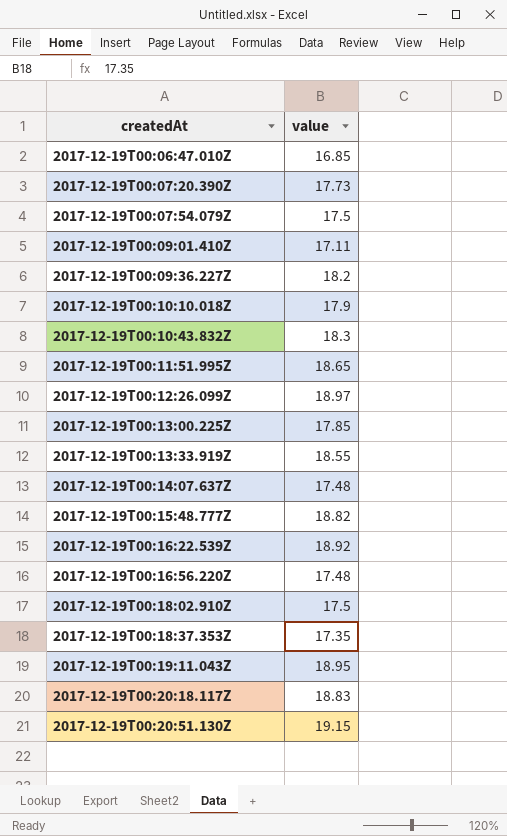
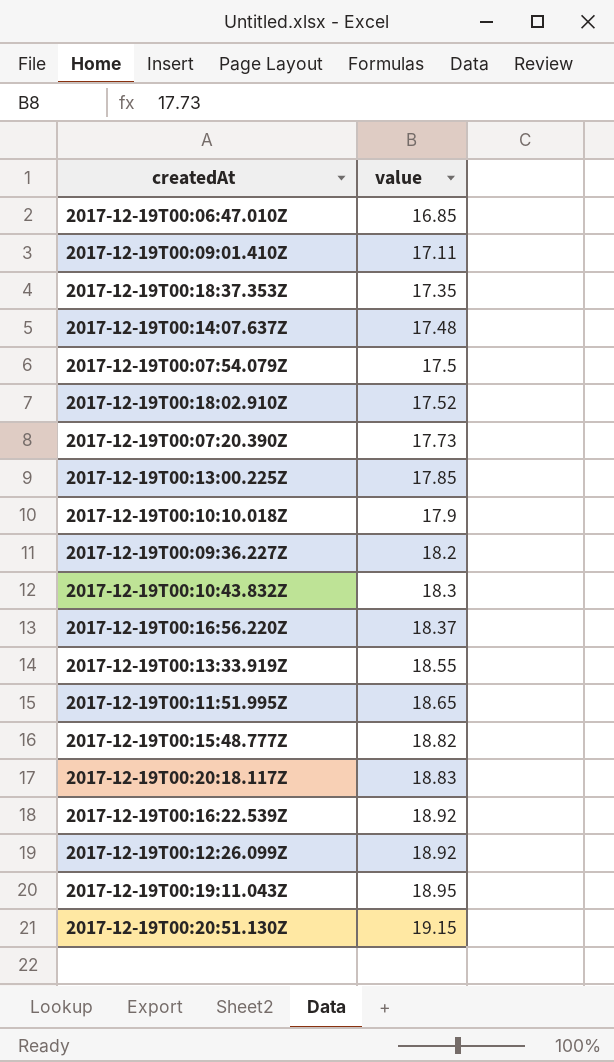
row order: createdAt ascending -> value ascending
2017-12-19T00:18:02.910Z | value: 17.5 -> 17.52
2017-12-19T00:16:56.220Z | value: 17.48 -> 18.37
2017-12-19T00:12:26.099Z | value: 18.97 -> 18.92

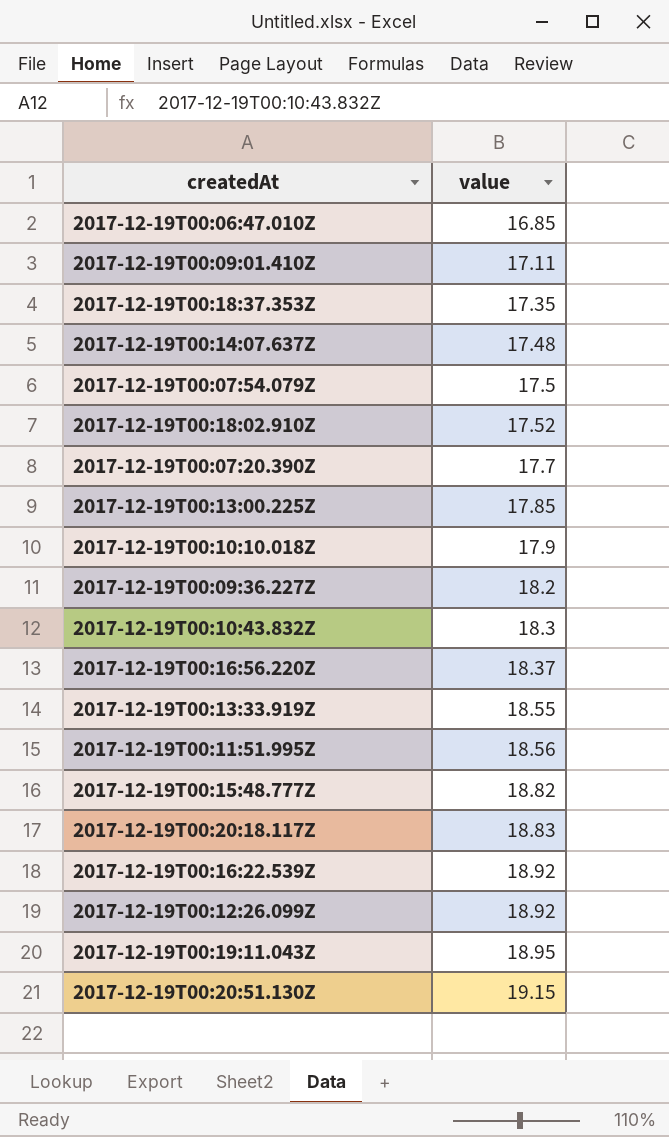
2017-12-19T00:07:20.390Z | value: 17.73 -> 17.7
2017-12-19T00:11:51.995Z | value: 18.65 -> 18.56

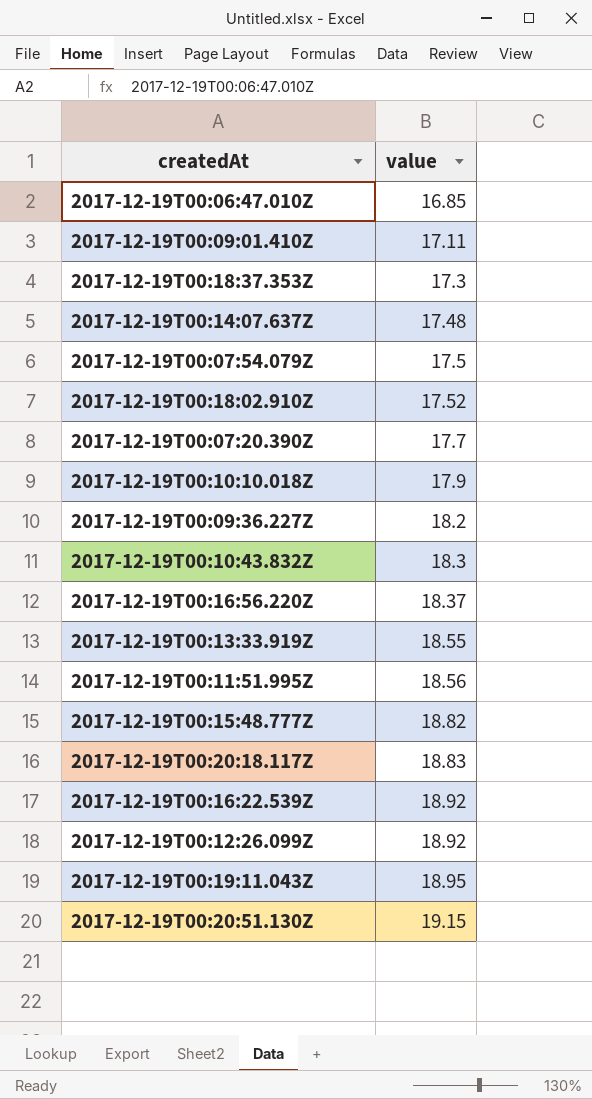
row 2017-12-19T00:13:00.225Z: 17.85 -> none
2017-12-19T00:18:37.353Z | value: 17.35 -> 17.3

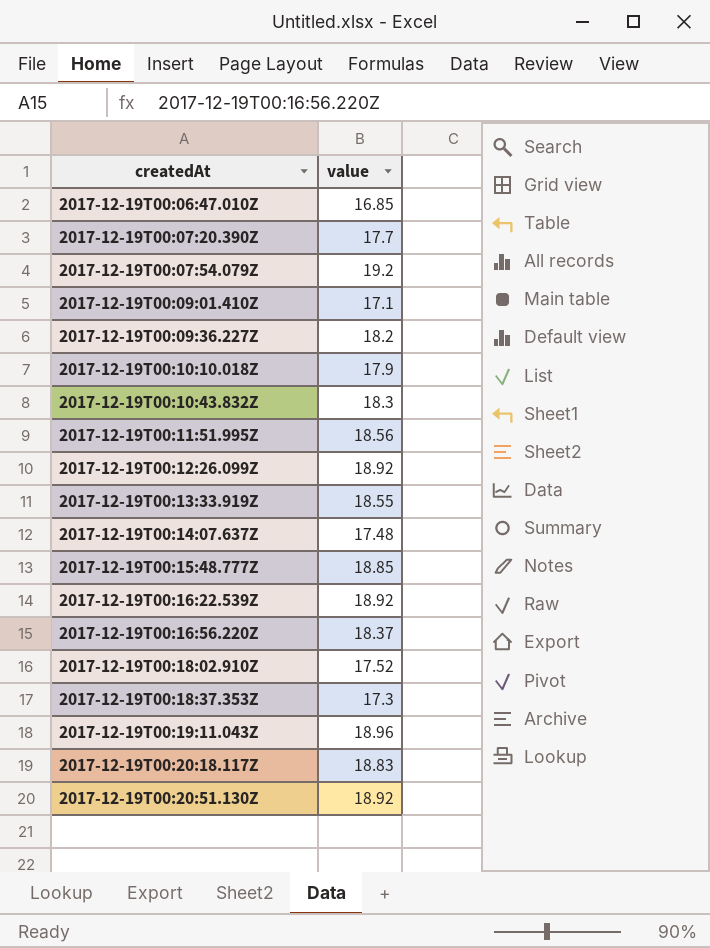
row order: value ascending -> createdAt ascending
2017-12-19T00:07:54.079Z | value: 17.5 -> 19.2
2017-12-19T00:09:01.410Z | value: 17.11 -> 17.1
2017-12-19T00:15:48.777Z | value: 18.82 -> 18.85
2017-12-19T00:19:11.043Z | value: 18.95 -> 18.96
2017-12-19T00:20:51.130Z | value: 19.15 -> 18.92

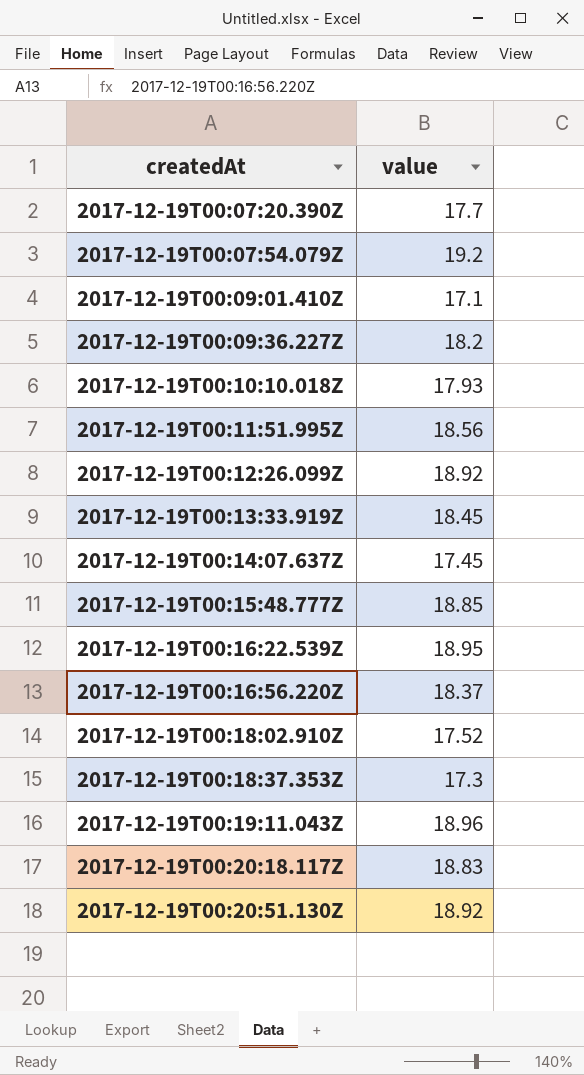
row 2017-12-19T00:06:47.010Z: 16.85 -> none
row 2017-12-19T00:10:43.832Z: 18.3 -> none
2017-12-19T00:10:10.018Z | value: 17.9 -> 17.93
2017-12-19T00:13:33.919Z | value: 18.55 -> 18.45
2017-12-19T00:14:07.637Z | value: 17.48 -> 17.45
2017-12-19T00:16:22.539Z | value: 18.92 -> 18.95

